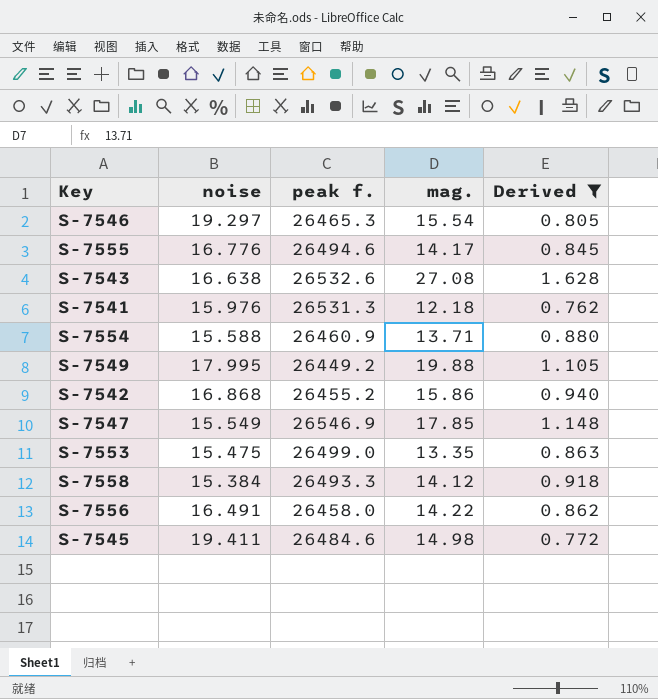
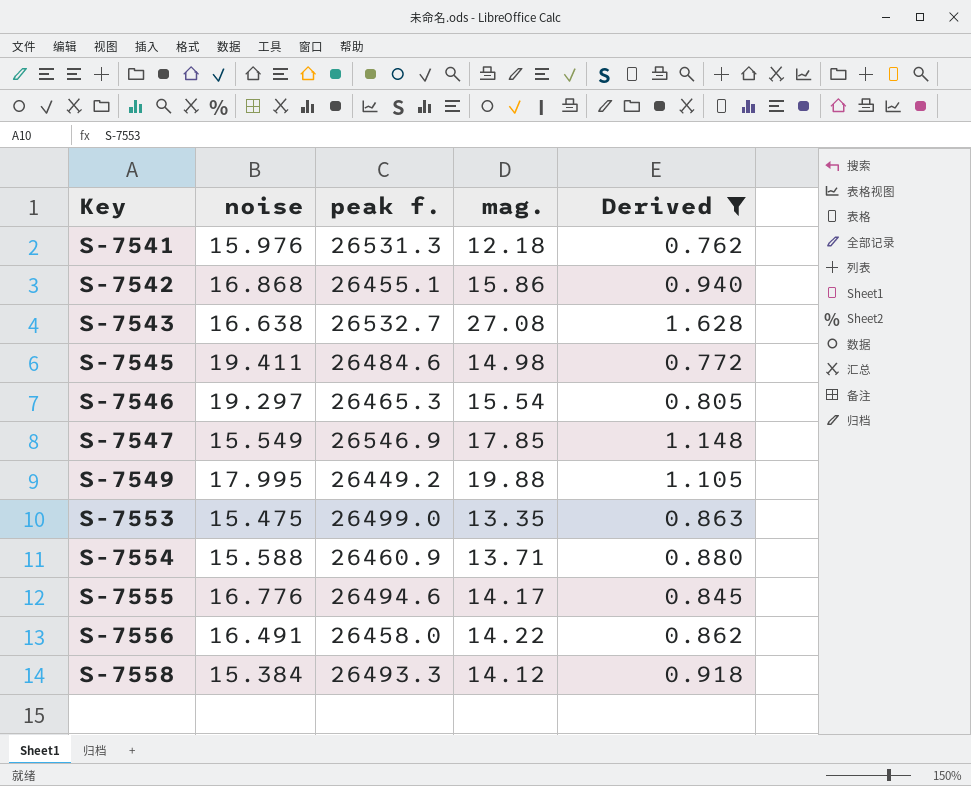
row order: none -> Key ascending
S-7542 | peak f.: 26455.2 -> 26455.1
S-7543 | peak f.: 26532.6 -> 26532.7

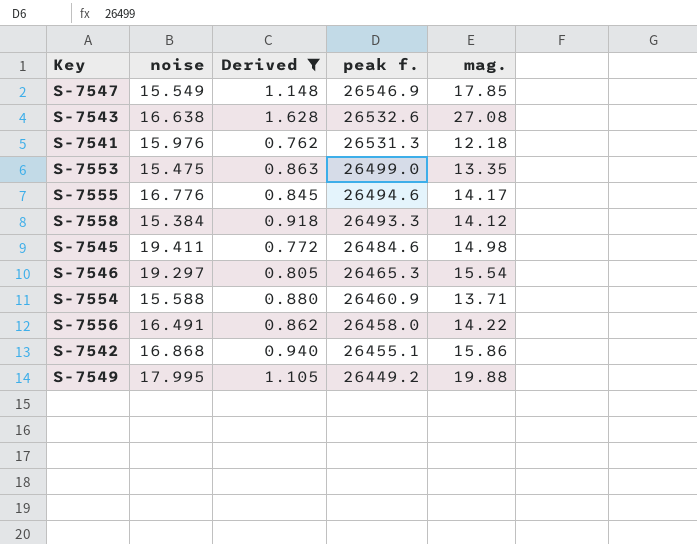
row order: Key ascending -> peak f. descending
column Derived | position: 5 -> 3
S-7543 | peak f.: 26532.7 -> 26532.6

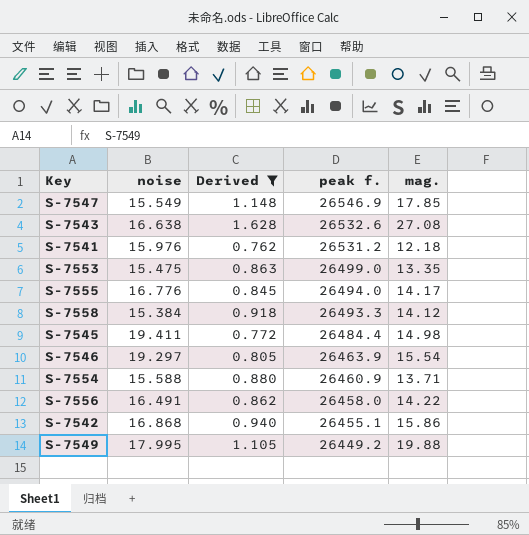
S-7541 | peak f.: 26531.3 -> 26531.2
S-7555 | peak f.: 26494.6 -> 26494.0
S-7545 | peak f.: 26484.6 -> 26484.4
S-7546 | peak f.: 26465.3 -> 26463.9

